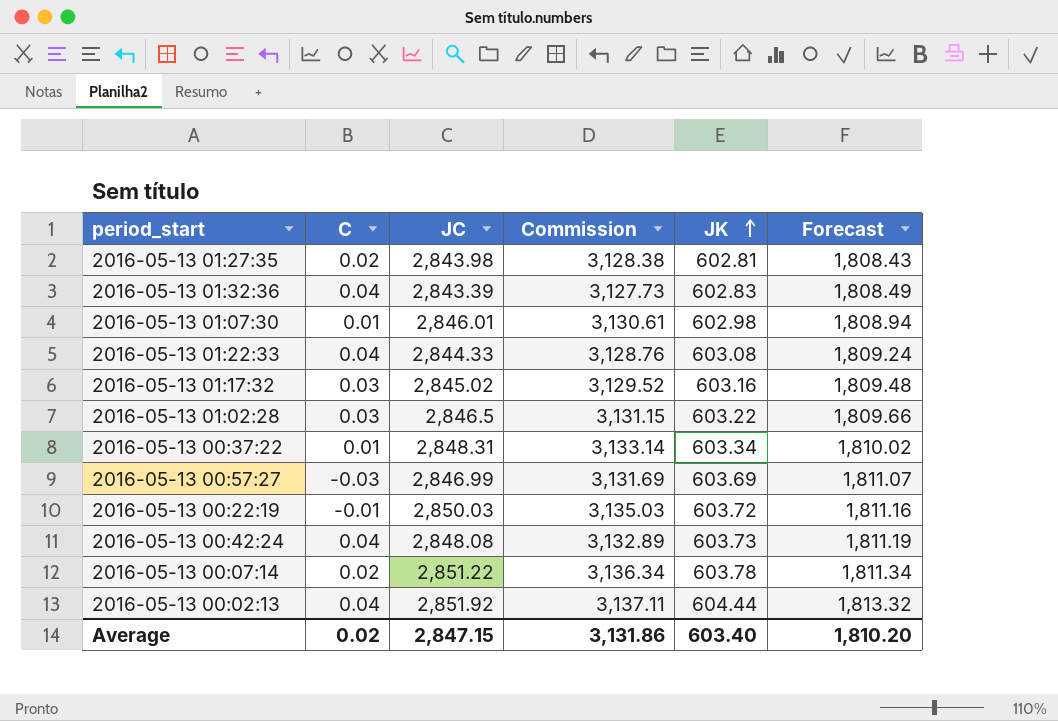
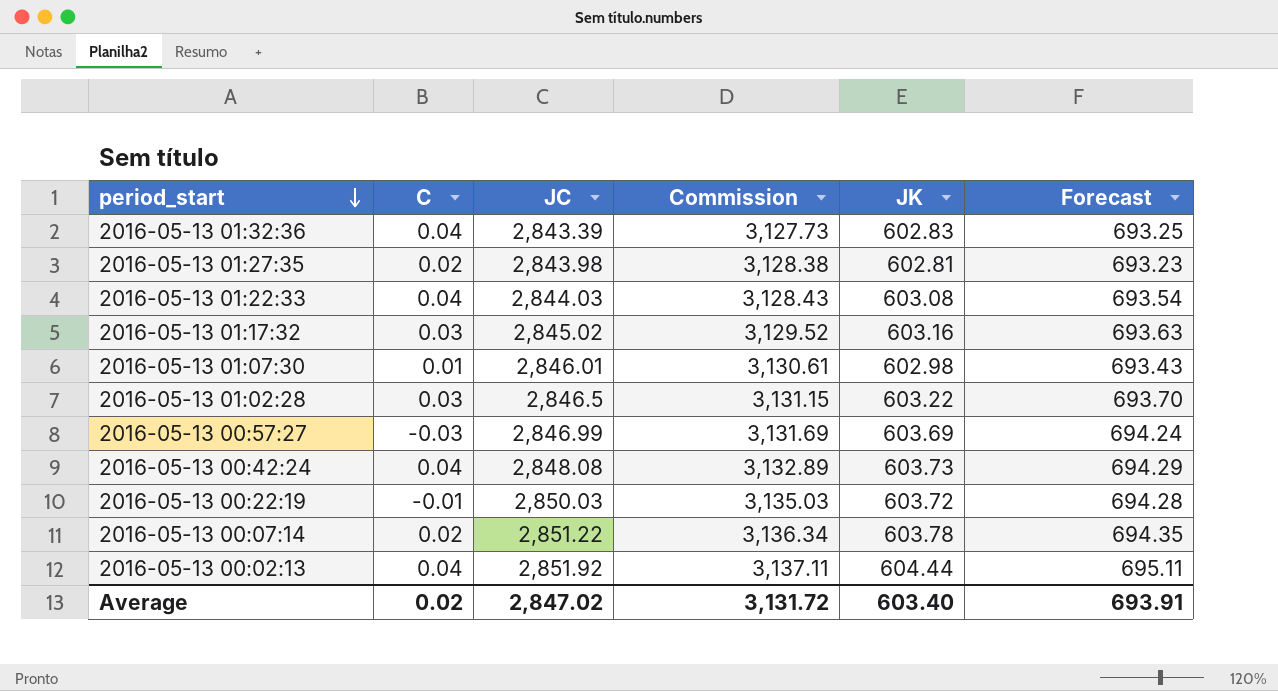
row order: JK ascending -> period_start descending
column Forecast | formula: [JK] * 3 -> [JK] * 1.15
row 2016-05-13 00:37:22: 0.01 | 2,848.31 | 3,133.14 | 603.34 | 1,810.02 -> none
2016-05-13 01:22:33 | JC: 2,844.33 -> 2,844.03
2016-05-13 01:22:33 | Commission: 3,128.76 -> 3,128.43
Average | JC: 2,847.15 -> 2,847.02
Average | Commission: 3,131.86 -> 3,131.72
Average | Forecast: 1,810.20 -> 693.91

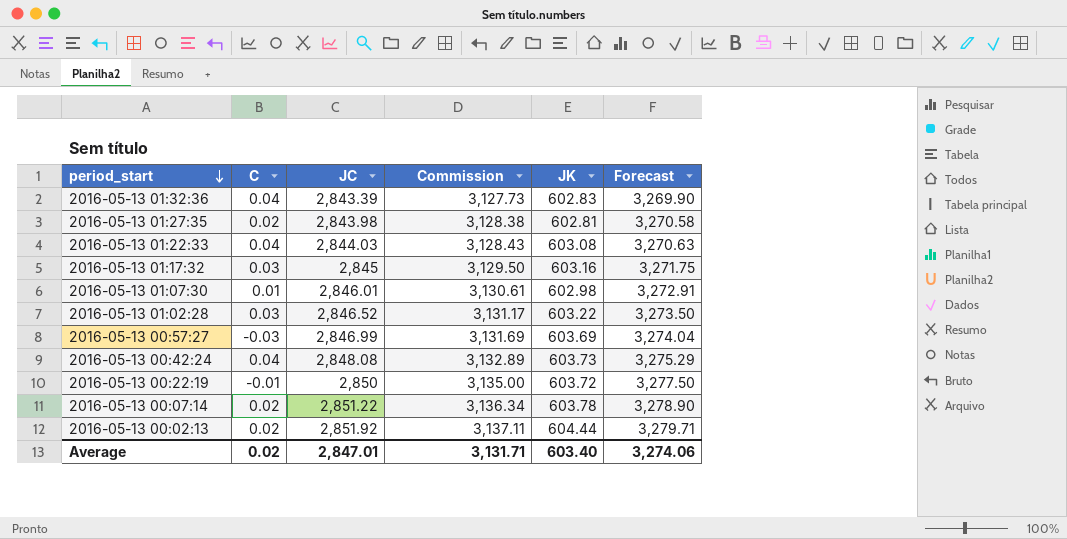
column Forecast | formula: [JK] * 1.15 -> [JC] * 1.15
2016-05-13 01:17:32 | JC: 2,845.02 -> 2,845
2016-05-13 01:17:32 | Commission: 3,129.52 -> 3,129.50
2016-05-13 01:02:28 | JC: 2,846.5 -> 2,846.52
2016-05-13 01:02:28 | Commission: 3,131.15 -> 3,131.17
2016-05-13 00:22:19 | JC: 2,850.03 -> 2,850
2016-05-13 00:22:19 | Commission: 3,135.03 -> 3,135.00
2016-05-13 00:02:13 | C: 0.04 -> 0.02
Average | JC: 2,847.02 -> 2,847.01
Average | Commission: 3,131.72 -> 3,131.71
Average | Forecast: 693.91 -> 3,274.06

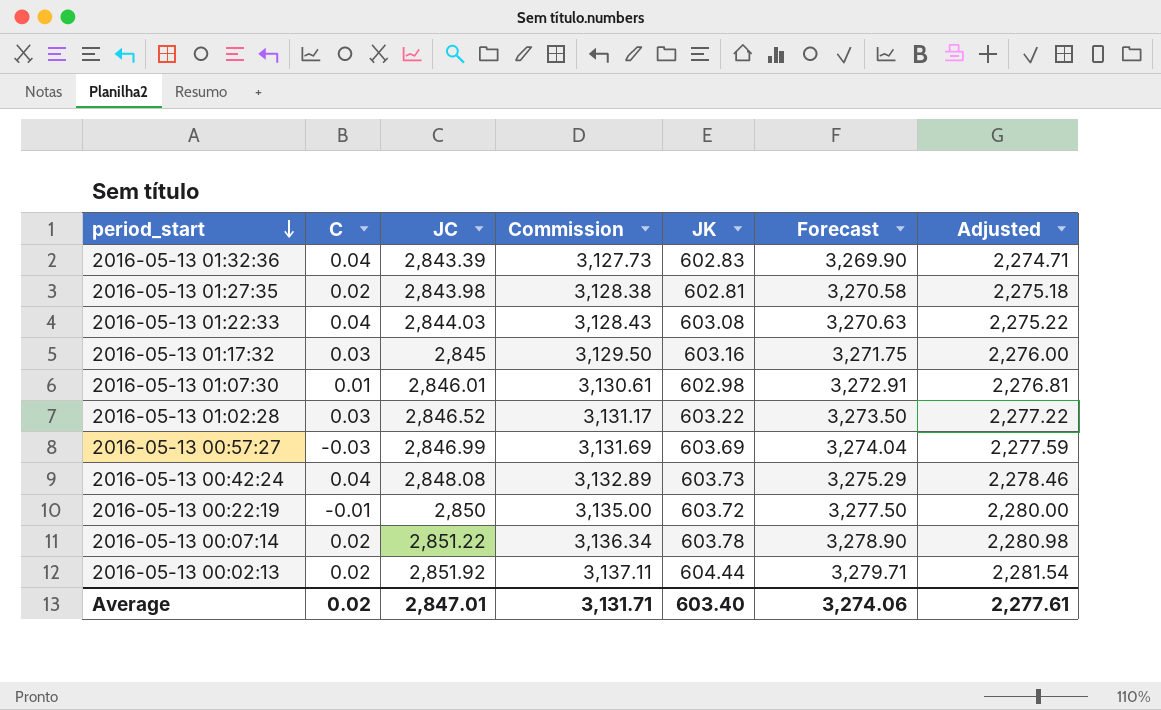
column Adjusted | formula: none -> [JC] * 0.8

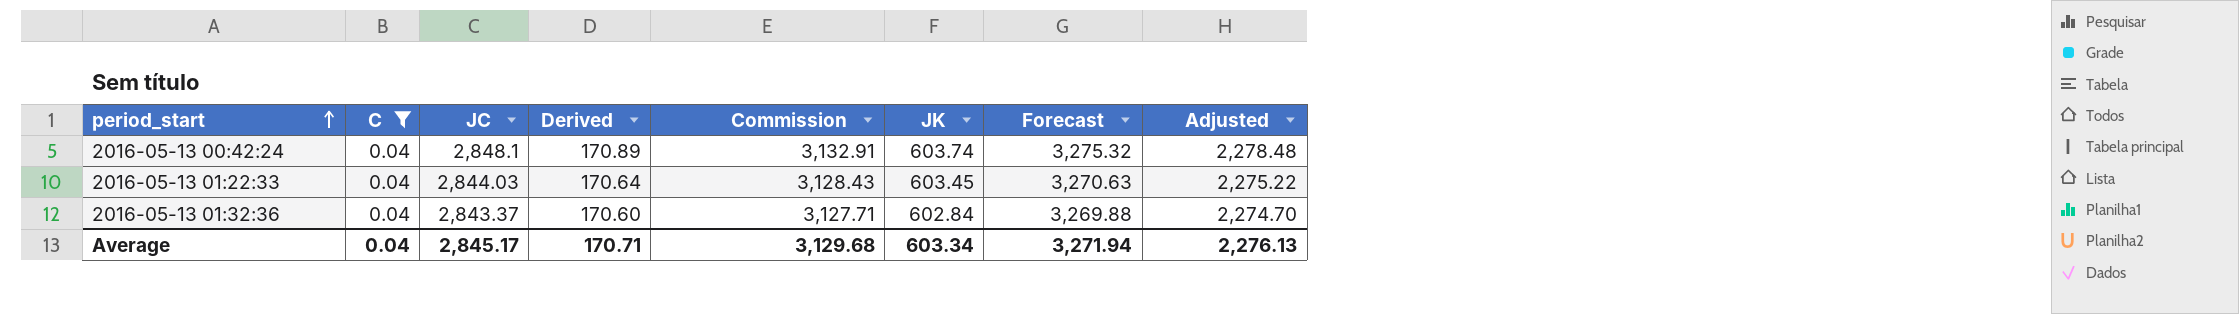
filter: none -> C = 0.04
row order: period_start descending -> period_start ascending
column Derived | formula: none -> [JC] * 0.06
2016-05-13 00:42:24 | JC: 2,848.08 -> 2,848.1
2016-05-13 00:42:24 | Commission: 3,132.89 -> 3,132.91
2016-05-13 00:42:24 | JK: 603.73 -> 603.74
2016-05-13 00:42:24 | Forecast: 3,275.29 -> 3,275.32
2016-05-13 00:42:24 | Adjusted: 2,278.46 -> 2,278.48
2016-05-13 01:22:33 | JK: 603.08 -> 603.45
2016-05-13 01:32:36 | JC: 2,843.39 -> 2,843.37
2016-05-13 01:32:36 | Commission: 3,127.73 -> 3,127.71
2016-05-13 01:32:36 | JK: 602.83 -> 602.84
2016-05-13 01:32:36 | Forecast: 3,269.90 -> 3,269.88
2016-05-13 01:32:36 | Adjusted: 2,274.71 -> 2,274.70
Average | C: 0.02 -> 0.04
Average | JC: 2,847.01 -> 2,845.17
Average | Commission: 3,131.71 -> 3,129.68
Average | JK: 603.40 -> 603.34
Average | Forecast: 3,274.06 -> 3,271.94
Average | Adjusted: 2,277.61 -> 2,276.13

